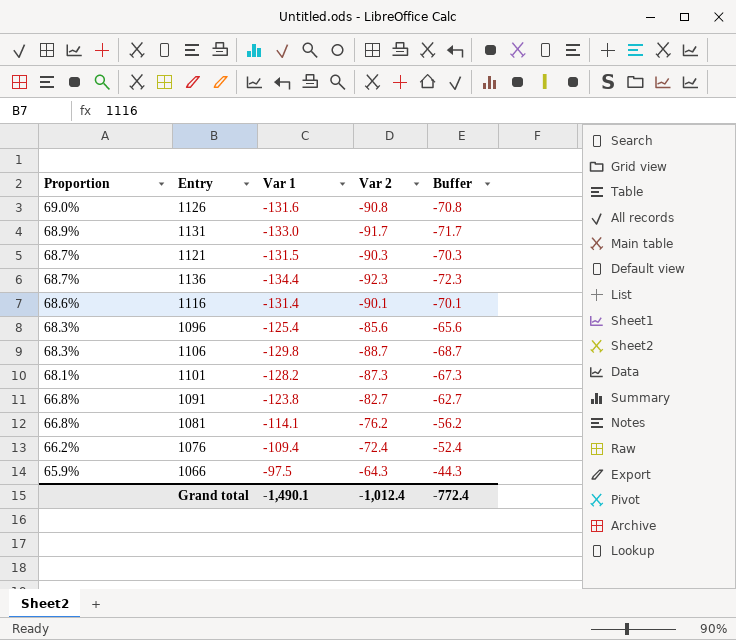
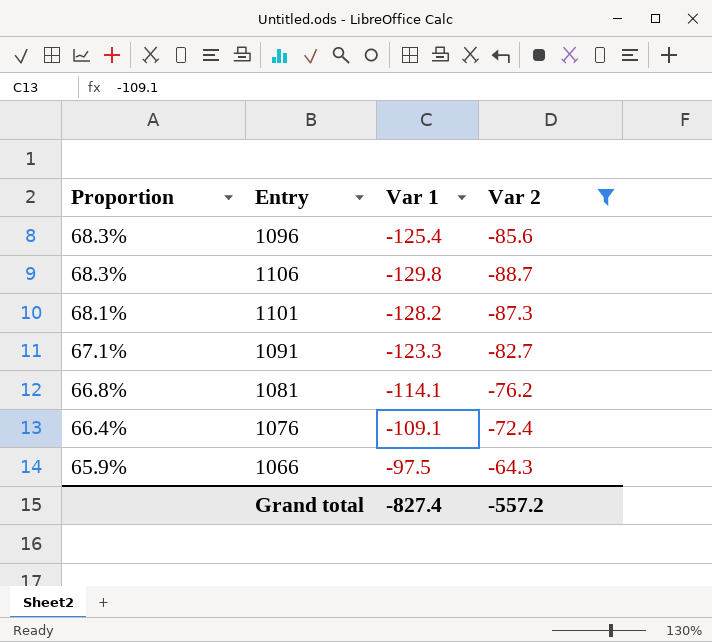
filter: none -> Var 2 >= -88.7
column Buffer | formula: [Var 2] + 20 -> none
1091 | Proportion: 66.8% -> 67.1%
1091 | Var 1: -123.8 -> -123.3
1076 | Proportion: 66.2% -> 66.4%
1076 | Var 1: -109.4 -> -109.1
Grand total | Var 1: -1,490.1 -> -827.4
Grand total | Var 2: -1,012.4 -> -557.2

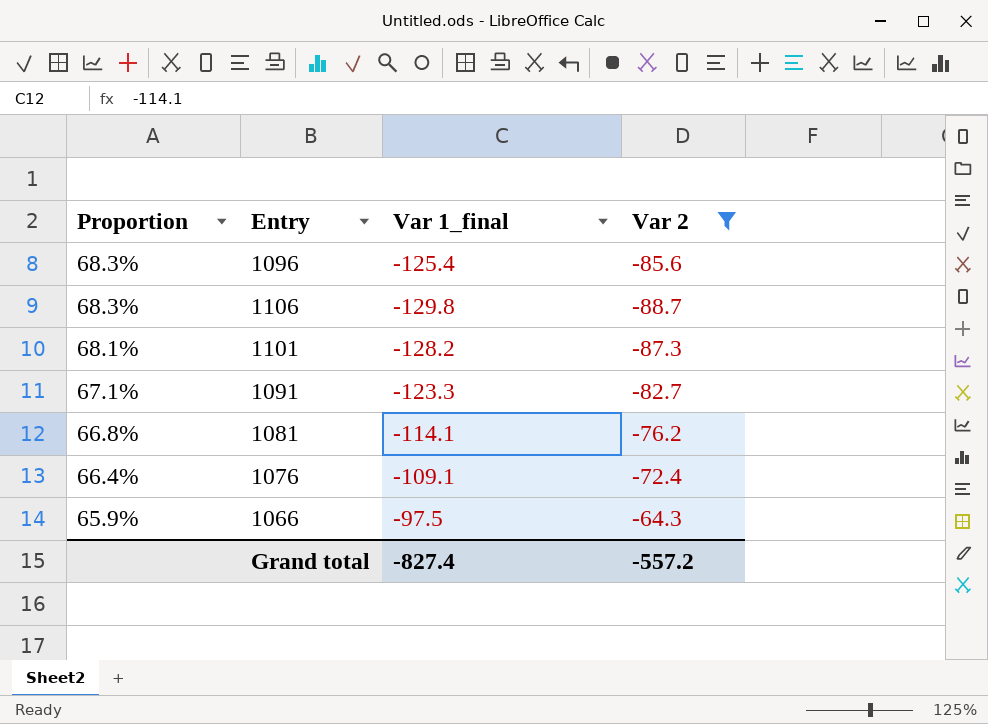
column name: Var 1 -> Var 1_final

